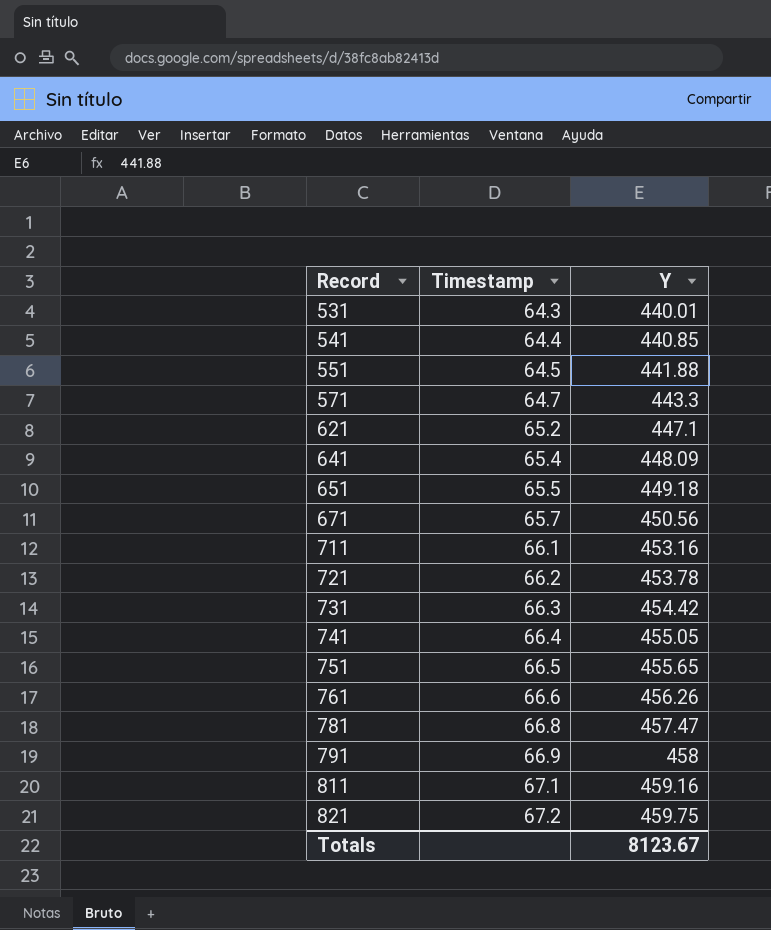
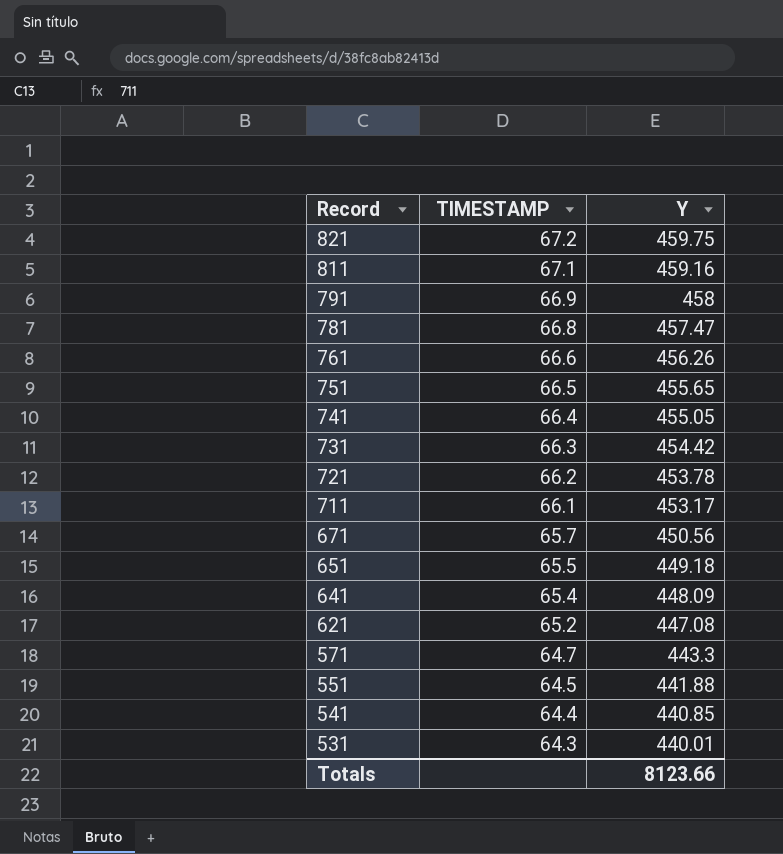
row order: Record ascending -> Record descending
column name: Timestamp -> TIMESTAMP
711 | Y: 453.16 -> 453.17
621 | Y: 447.1 -> 447.08
Totals | Y: 8123.67 -> 8123.66

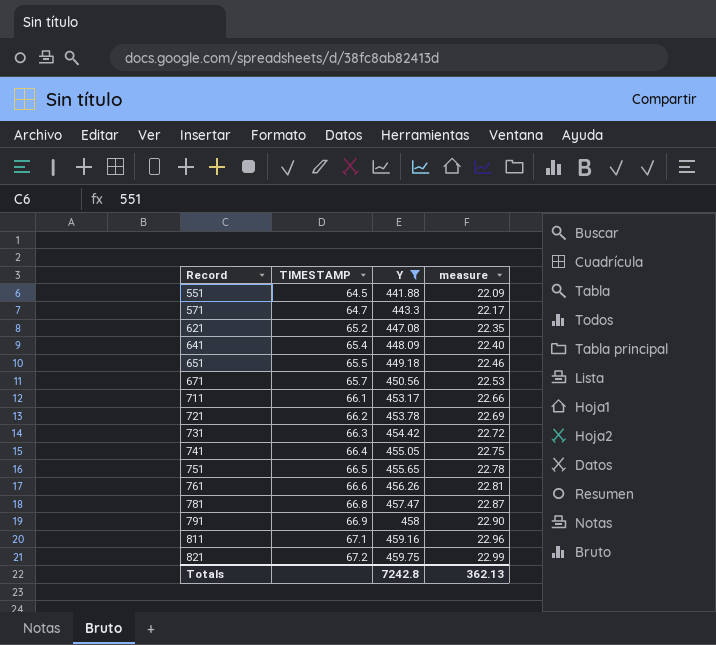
filter: none -> Y >= 441.88
row order: Record descending -> Record ascending
column measure | formula: none -> [Y] * 0.05
Totals | Y: 8123.66 -> 7242.8

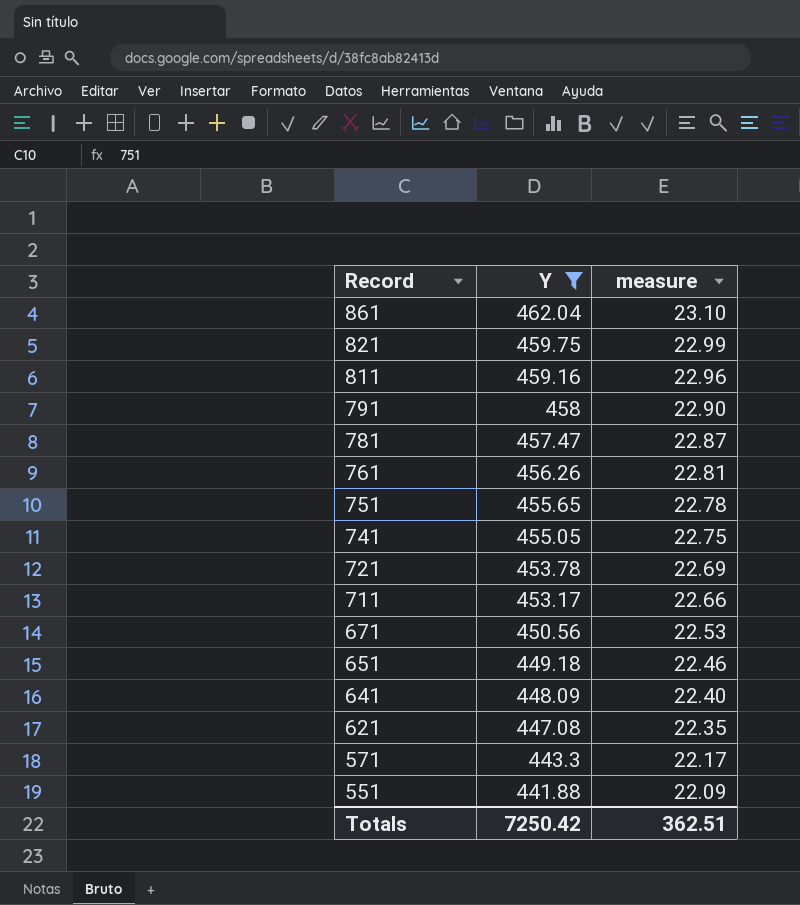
row order: Record ascending -> Record descending
column TIMESTAMP | position: 2 -> none
row 731: 66.3 | 454.42 | 22.72 -> none
row 861: none -> 462.04 | 23.10
Totals | Y: 7242.8 -> 7250.42
Totals | measure: 362.13 -> 362.51

